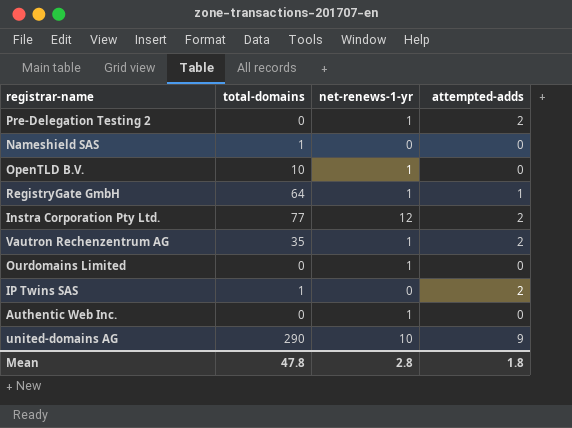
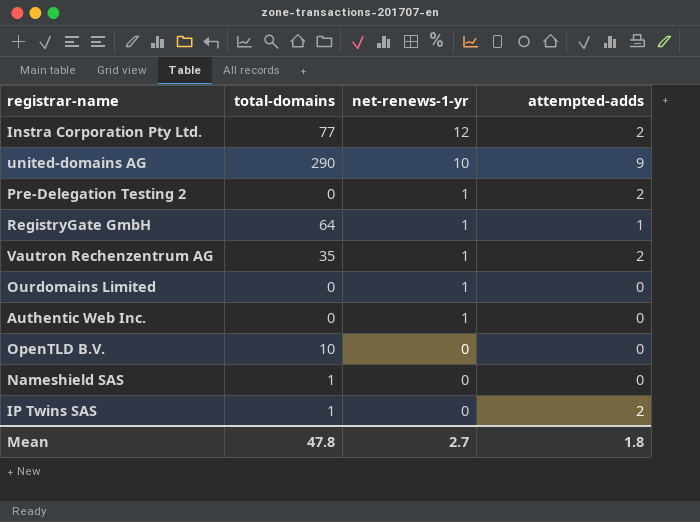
row order: none -> net-renews-1-yr descending
OpenTLD B.V. | net-renews-1-yr: 1 -> 0
Mean | net-renews-1-yr: 2.8 -> 2.7

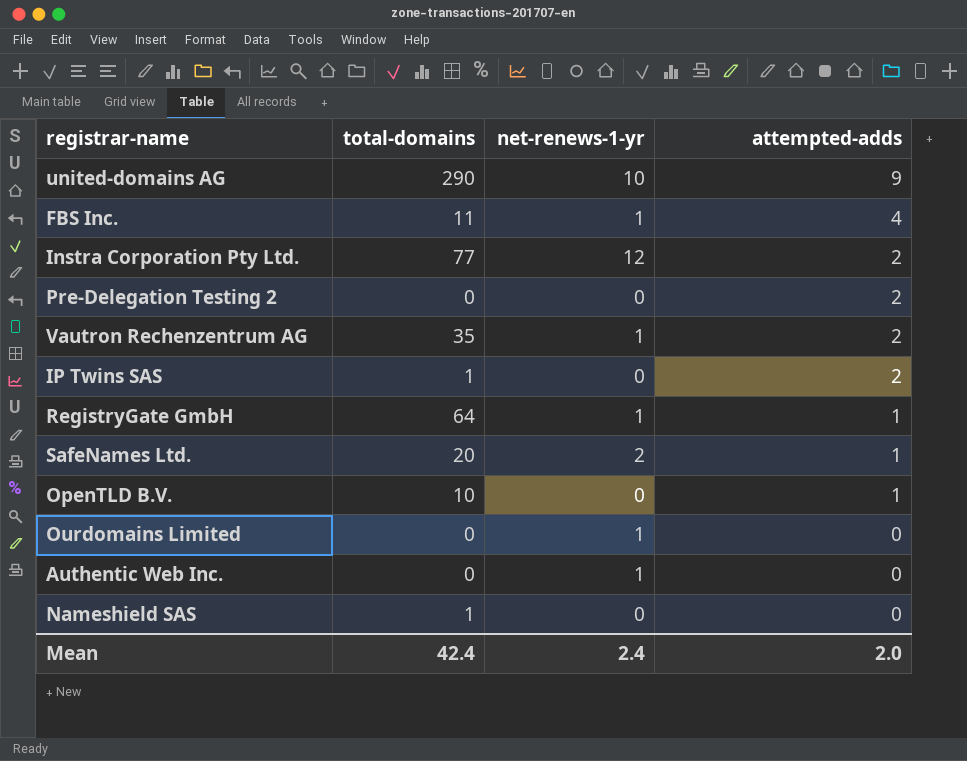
row order: net-renews-1-yr descending -> attempted-adds descending
row FBS Inc.: none -> 11 | 1 | 4
Pre-Delegation Testing 2 | net-renews-1-yr: 1 -> 0
row SafeNames Ltd.: none -> 20 | 2 | 1
OpenTLD B.V. | attempted-adds: 0 -> 1
Mean | total-domains: 47.8 -> 42.4
Mean | net-renews-1-yr: 2.7 -> 2.4
Mean | attempted-adds: 1.8 -> 2.0

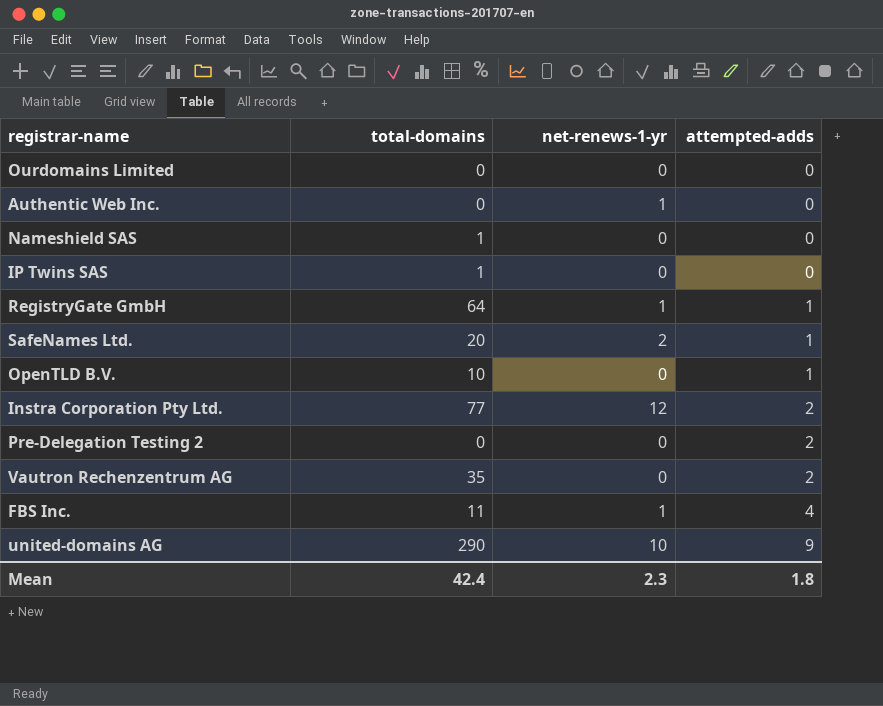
row order: attempted-adds descending -> attempted-adds ascending
Ourdomains Limited | net-renews-1-yr: 1 -> 0
IP Twins SAS | attempted-adds: 2 -> 0
Vautron Rechenzentrum AG | net-renews-1-yr: 1 -> 0
Mean | net-renews-1-yr: 2.4 -> 2.3
Mean | attempted-adds: 2.0 -> 1.8

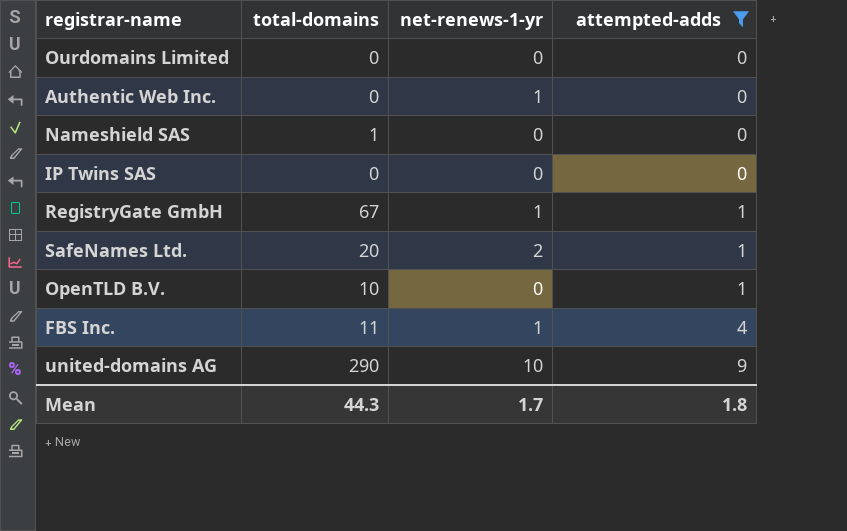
filter: none -> attempted-adds != 2
IP Twins SAS | total-domains: 1 -> 0
RegistryGate GmbH | total-domains: 64 -> 67
Mean | total-domains: 42.4 -> 44.3
Mean | net-renews-1-yr: 2.3 -> 1.7

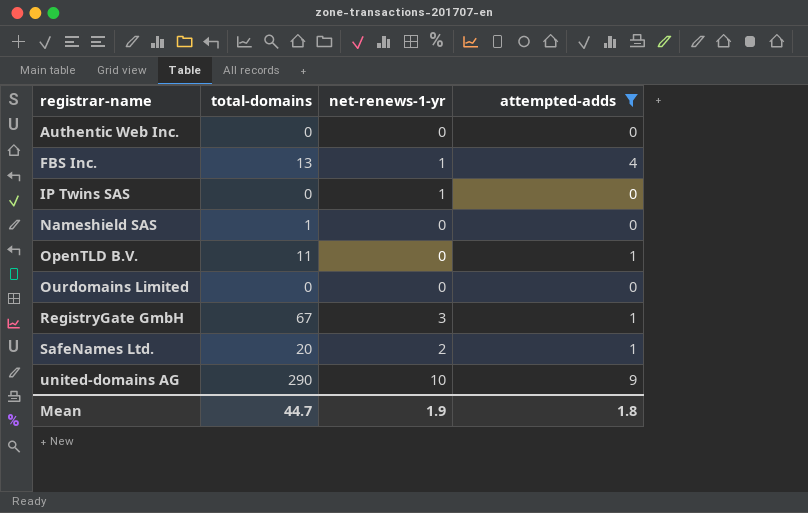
row order: attempted-adds ascending -> registrar-name ascending
Authentic Web Inc. | net-renews-1-yr: 1 -> 0
FBS Inc. | total-domains: 11 -> 13
IP Twins SAS | net-renews-1-yr: 0 -> 1
OpenTLD B.V. | total-domains: 10 -> 11
RegistryGate GmbH | net-renews-1-yr: 1 -> 3
Mean | total-domains: 44.3 -> 44.7
Mean | net-renews-1-yr: 1.7 -> 1.9

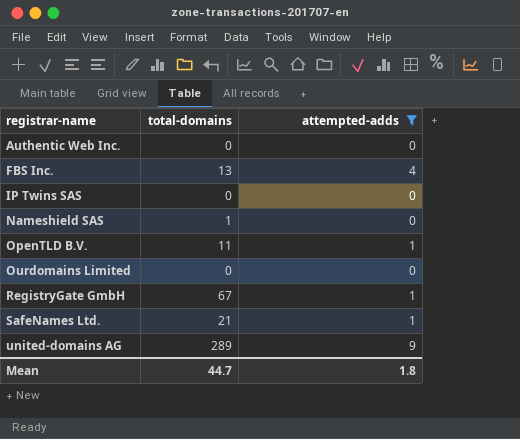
column net-renews-1-yr | position: 3 -> none
SafeNames Ltd. | total-domains: 20 -> 21
united-domains AG | total-domains: 290 -> 289

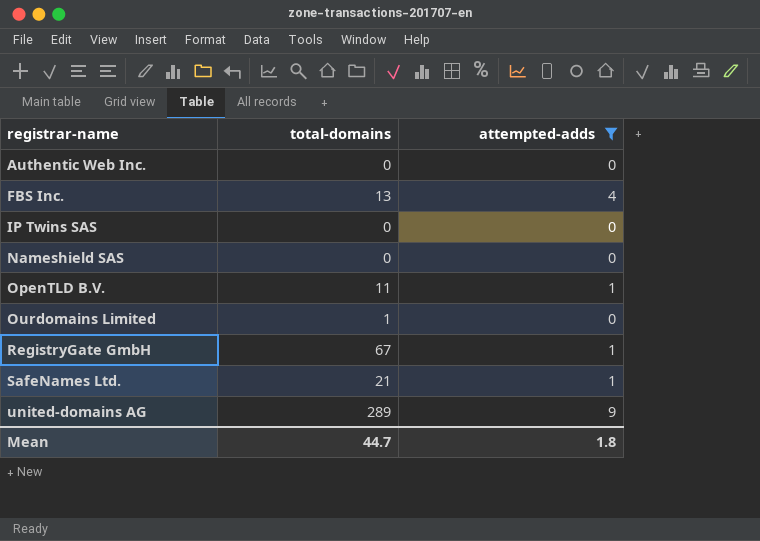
Nameshield SAS | total-domains: 1 -> 0
Ourdomains Limited | total-domains: 0 -> 1

